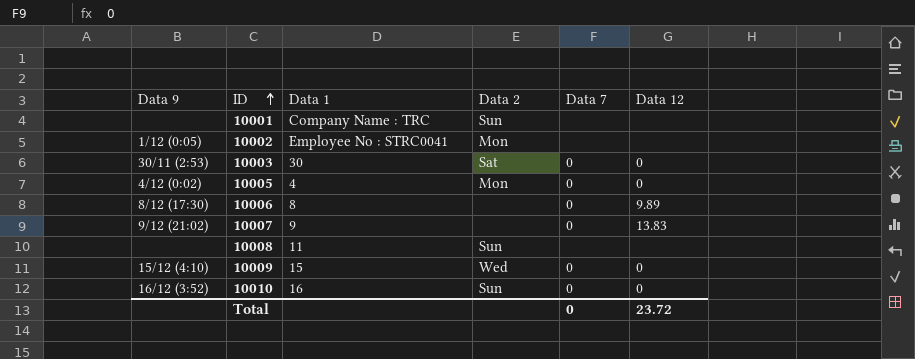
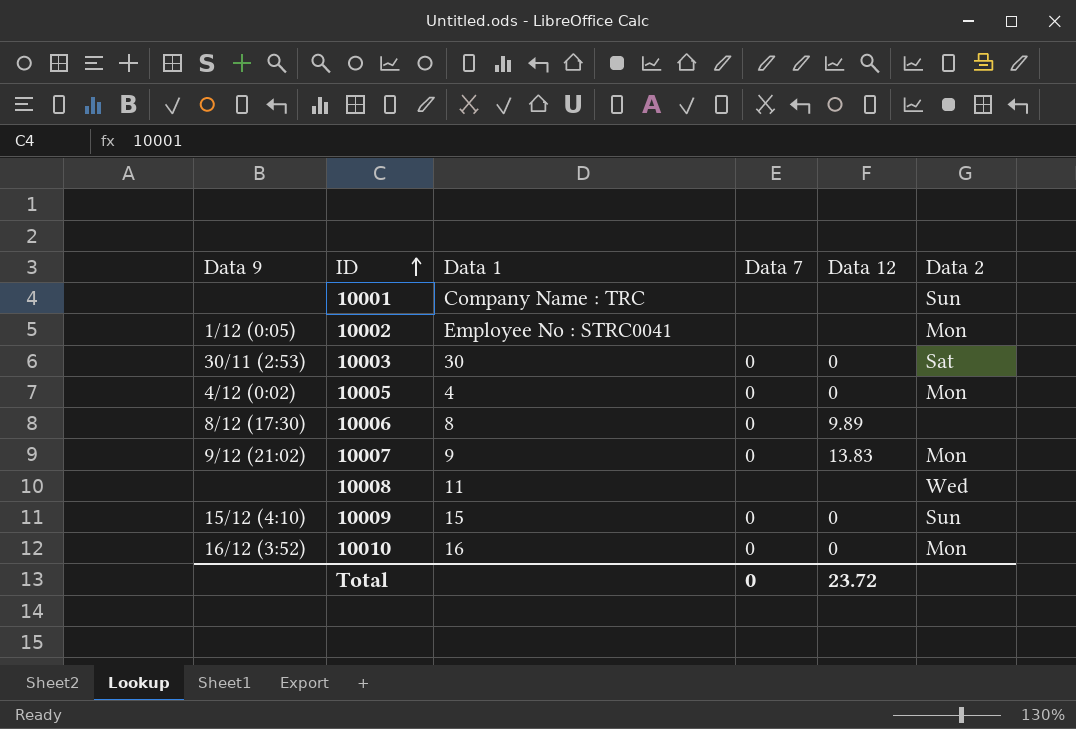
column Data 2 | position: 4 -> 6
10007 | Data 2: none -> Mon
10008 | Data 2: Sun -> Wed
10009 | Data 2: Wed -> Sun
10010 | Data 2: Sun -> Mon

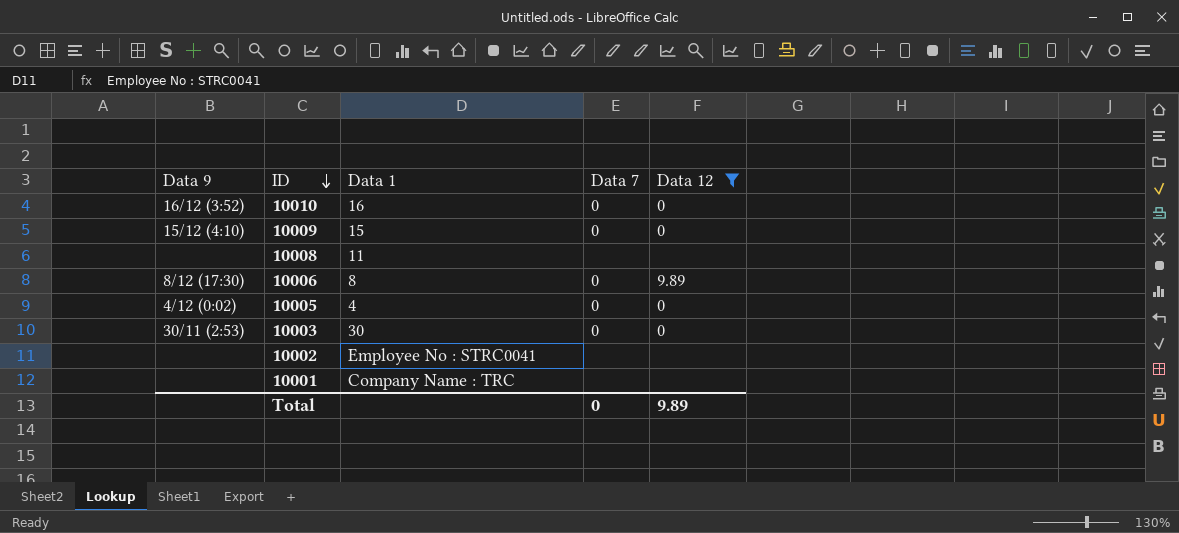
filter: none -> Data 12 != 13.83
row order: ID ascending -> ID descending
column Data 2 | position: 6 -> none
10002 | Data 9: 1/12 (0:05) -> none
Total | Data 12: 23.72 -> 9.89

